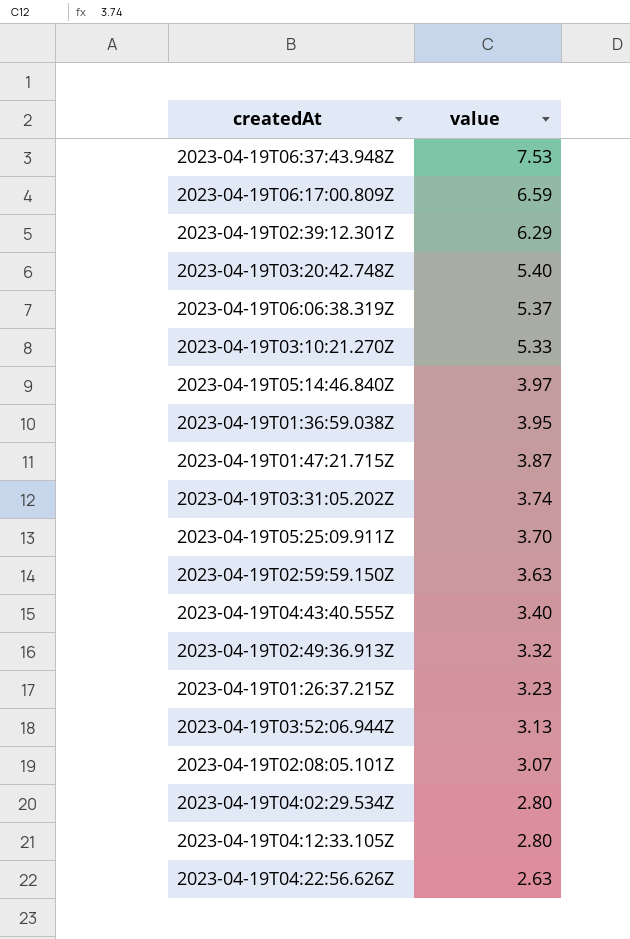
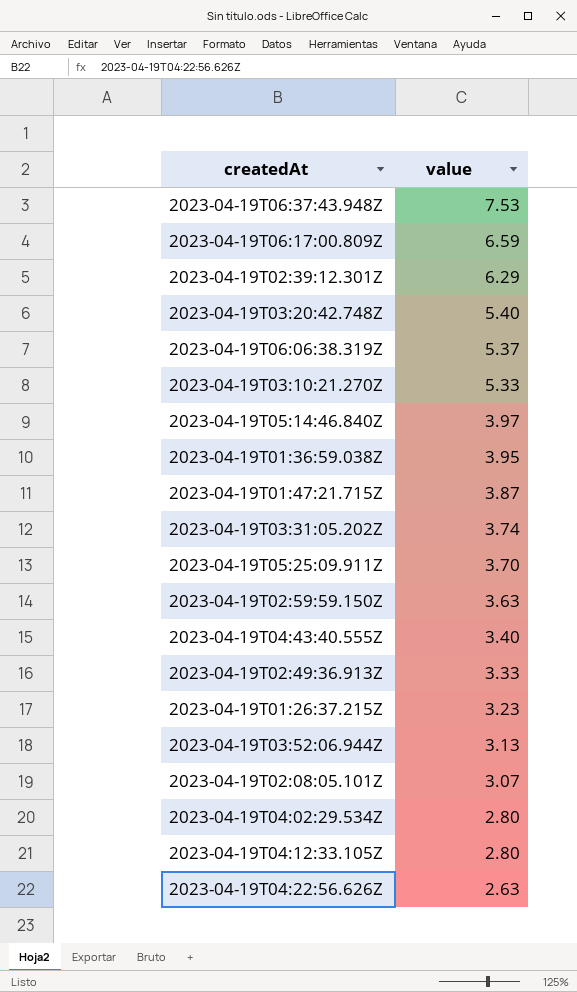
2023-04-19T02:49:36.913Z | value: 3.32 -> 3.33

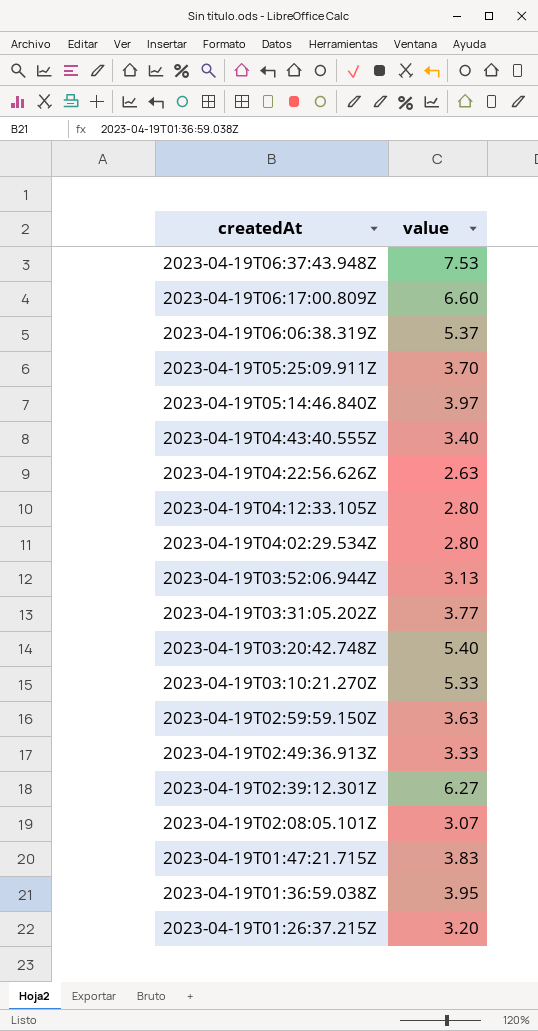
row order: value descending -> createdAt descending
2023-04-19T06:17:00.809Z | value: 6.59 -> 6.60
2023-04-19T03:31:05.202Z | value: 3.74 -> 3.77
2023-04-19T02:39:12.301Z | value: 6.29 -> 6.27
2023-04-19T01:47:21.715Z | value: 3.87 -> 3.83
2023-04-19T01:26:37.215Z | value: 3.23 -> 3.20

